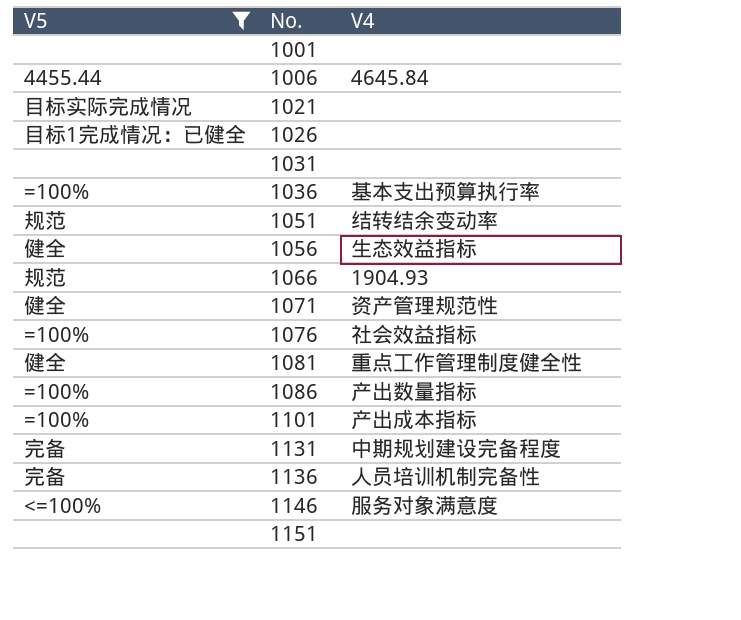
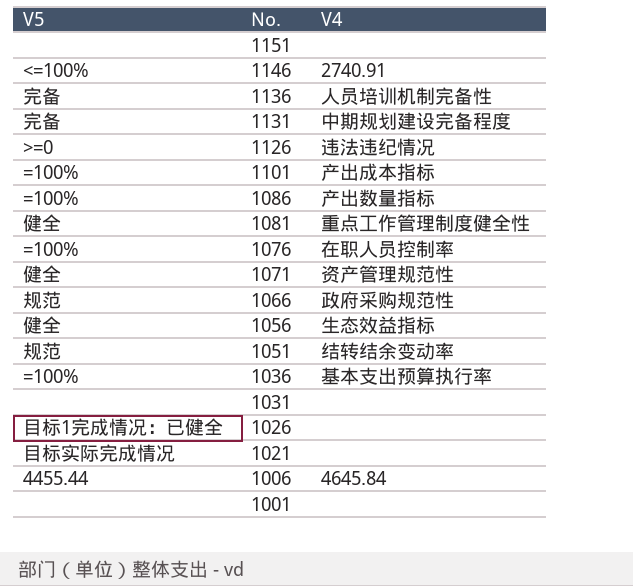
filter: V5 != >=0 -> none
row order: No. ascending -> No. descending
1146 | V4: 服务对象满意度 -> 2740.91
1076 | V4: 社会效益指标 -> 在职人员控制率
1066 | V4: 1904.93 -> 政府采购规范性

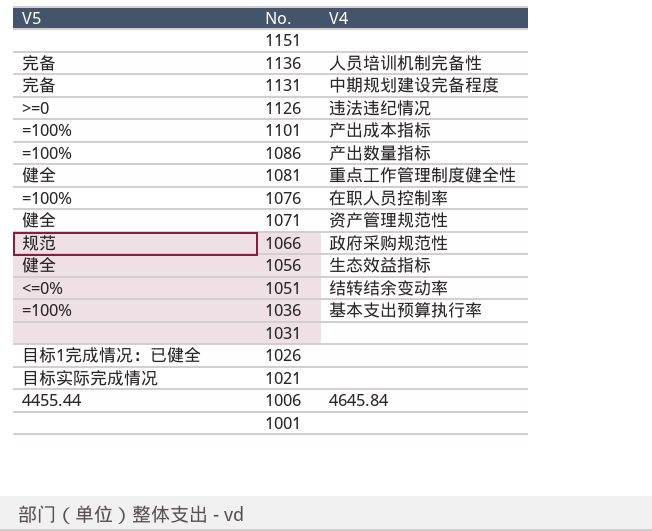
row 1146: <=100% | 2740.91 -> none
1051 | V5: 规范 -> <=0%

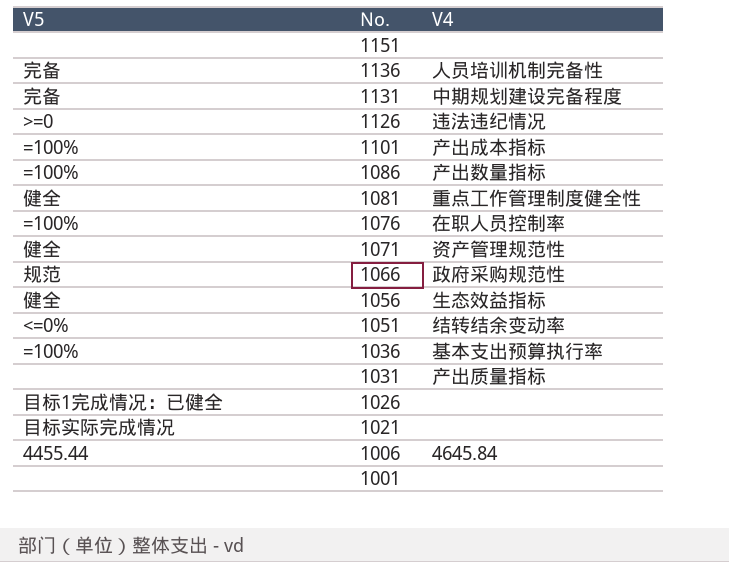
1031 | V4: none -> 产出质量指标

